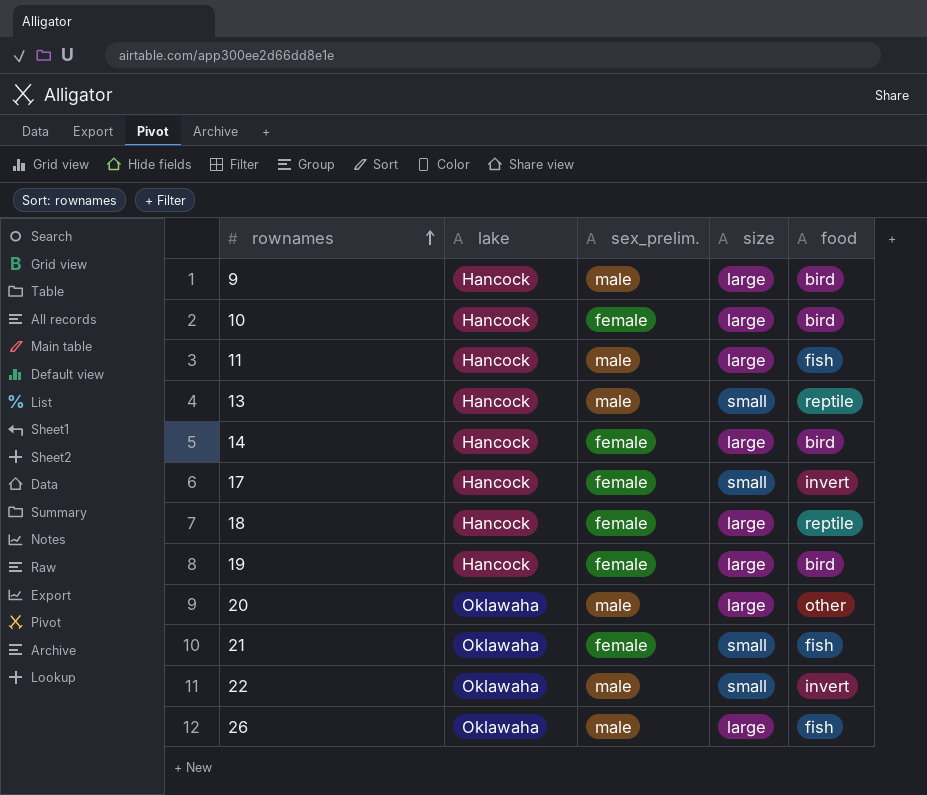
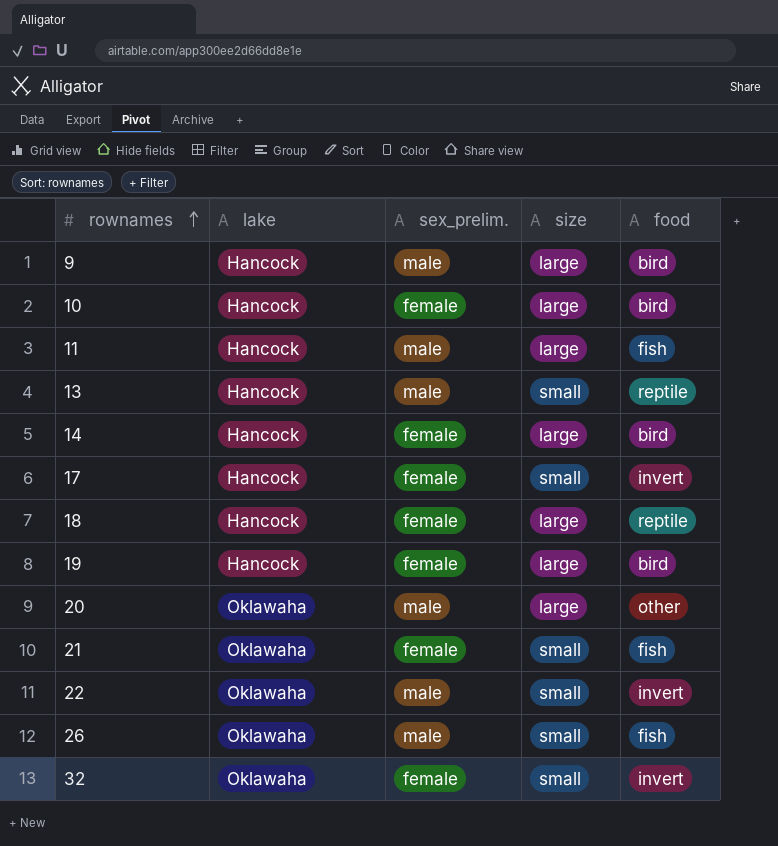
26 | size: large -> small
row 32: none -> Oklawaha | female | small | invert

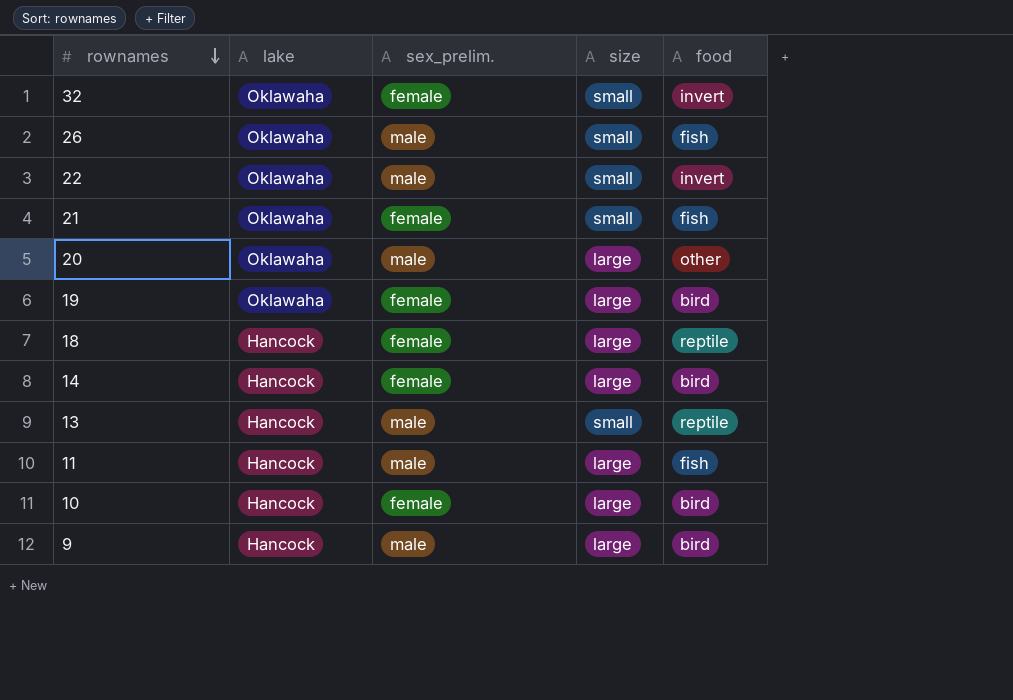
row order: rownames ascending -> rownames descending
row 17: Hancock | female | small | invert -> none
19 | lake: Hancock -> Oklawaha

